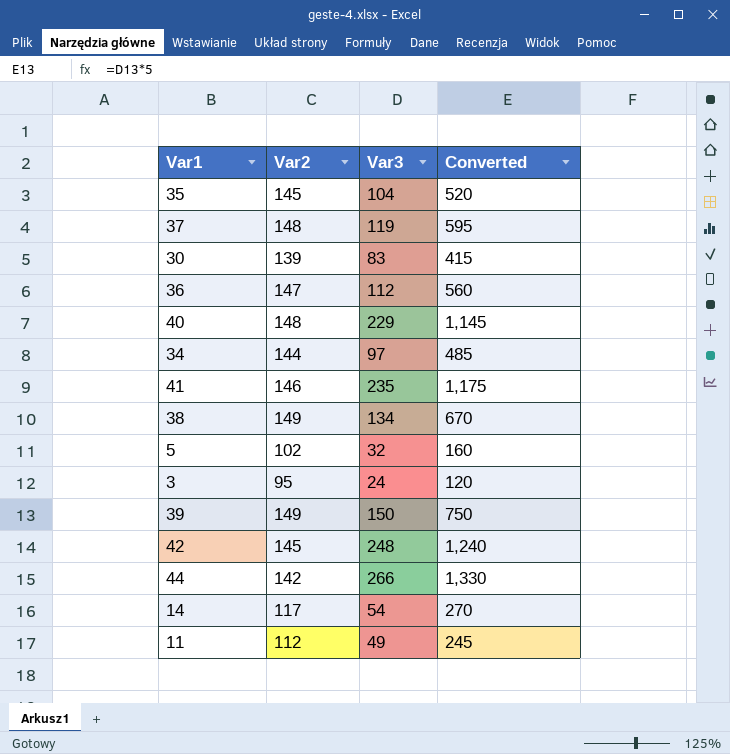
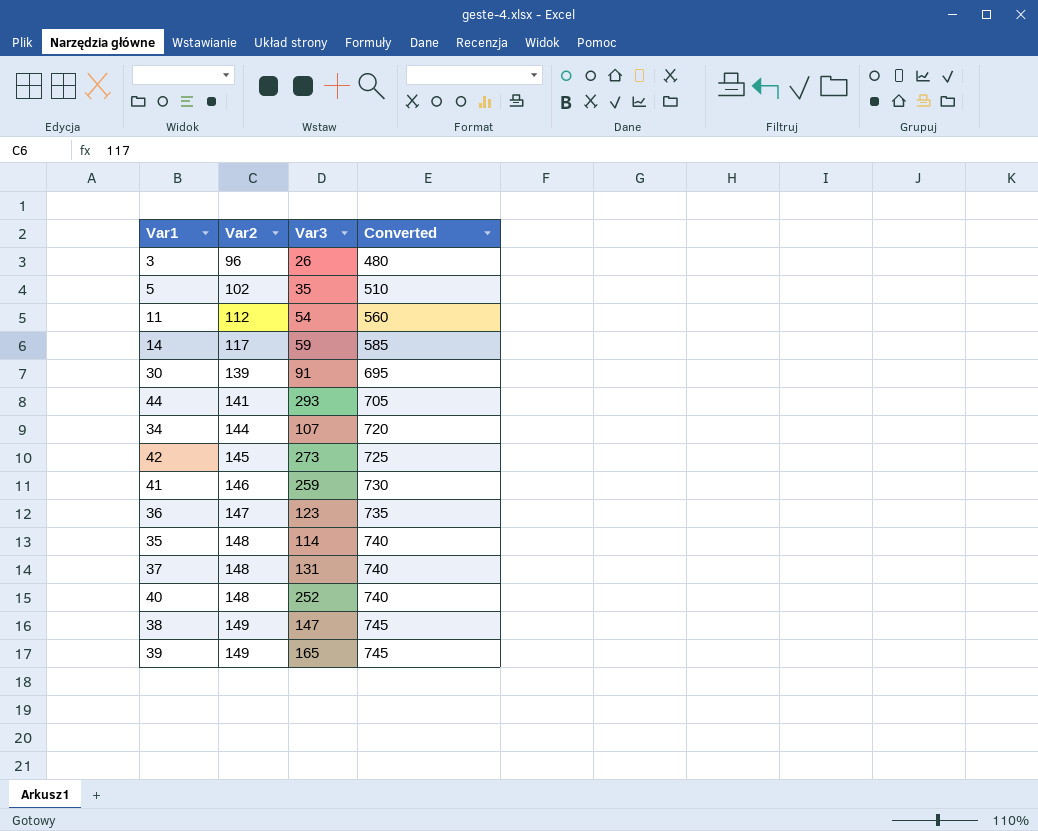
row order: none -> Var2 ascending
column Converted | formula: [Var3] * 5 -> [Var2] * 5
3 | Var2: 95 -> 96
3 | Var3: 24 -> 26
5 | Var3: 32 -> 35
11 | Var3: 49 -> 54
14 | Var3: 54 -> 59
30 | Var3: 83 -> 91
44 | Var2: 142 -> 141
44 | Var3: 266 -> 293
34 | Var3: 97 -> 107
42 | Var3: 248 -> 273
41 | Var3: 235 -> 259
36 | Var3: 112 -> 123
35 | Var2: 145 -> 148
35 | Var3: 104 -> 114
37 | Var3: 119 -> 131
40 | Var3: 229 -> 252
38 | Var3: 134 -> 147
39 | Var3: 150 -> 165

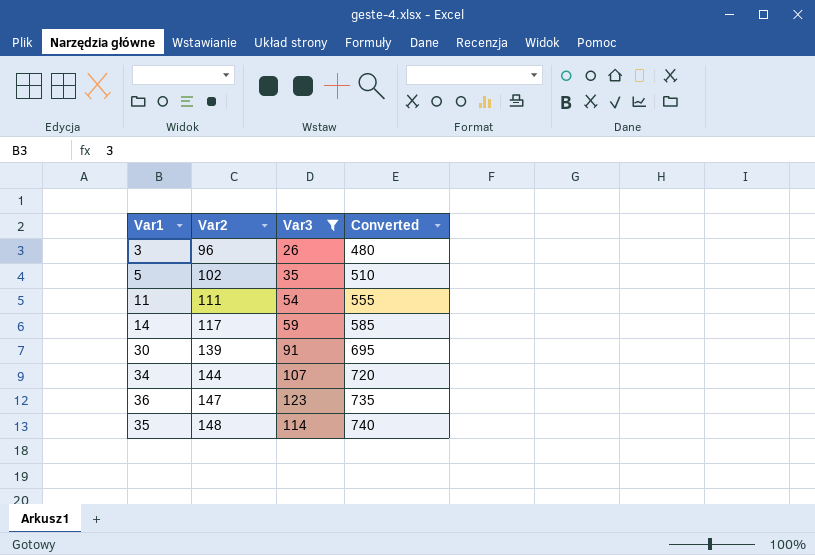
filter: none -> Var3 <= 123
11 | Var2: 112 -> 111
11 | Converted: 560 -> 555

